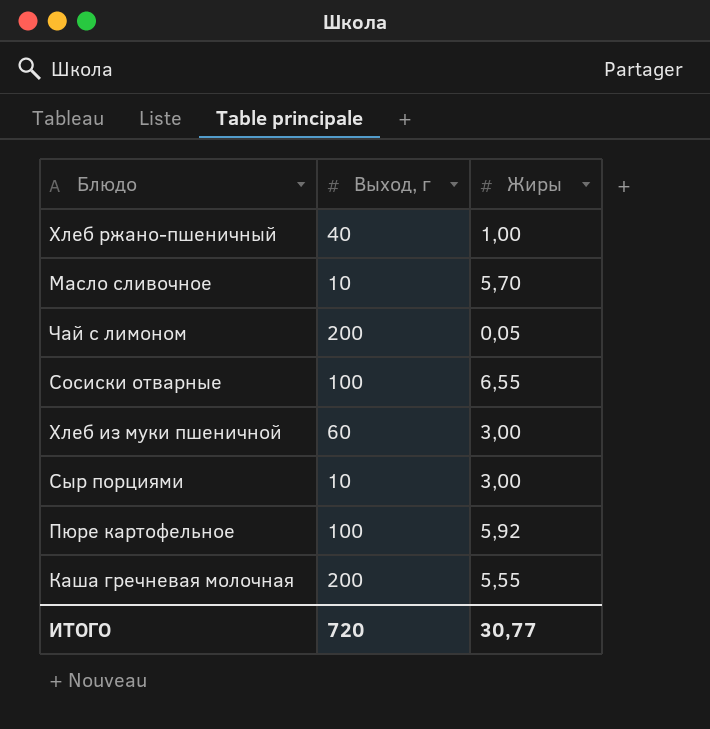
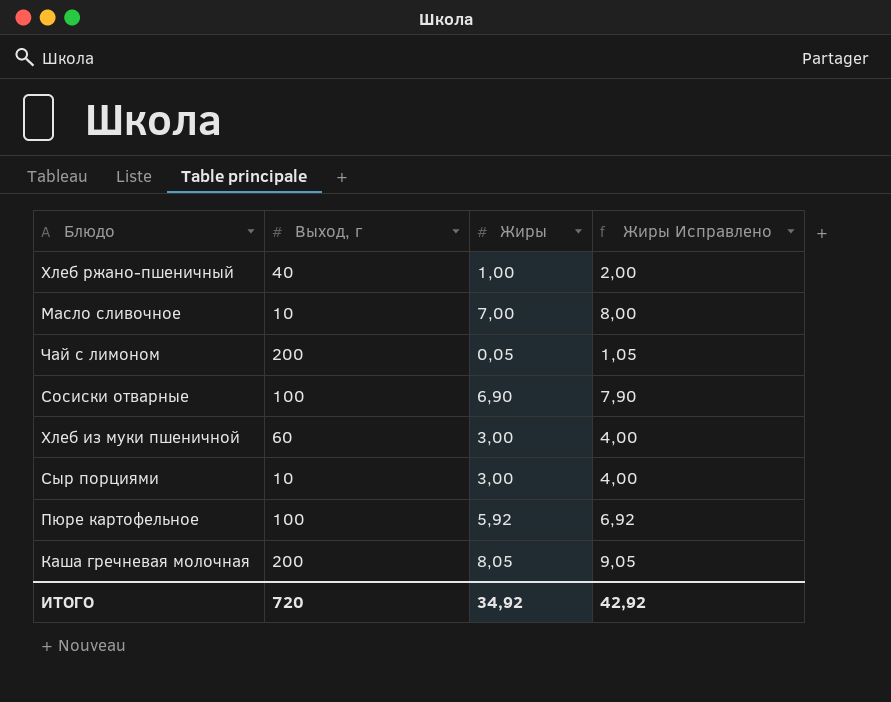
column Жиры Исправлено | formula: none -> [Жиры] + 1
Масло сливочное | Жиры: 5,70 -> 7,00
Сосиски отварные | Жиры: 6,55 -> 6,90
Каша гречневая молочная | Жиры: 5,55 -> 8,05
ИТОГО | Жиры: 30,77 -> 34,92

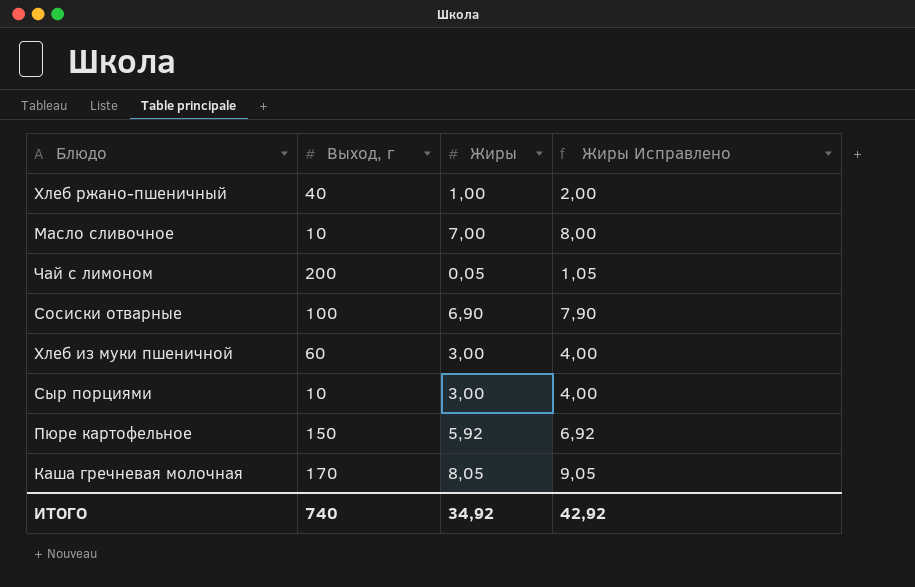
Пюре картофельное | Выход, г: 100 -> 150
Каша гречневая молочная | Выход, г: 200 -> 170
ИТОГО | Выход, г: 720 -> 740

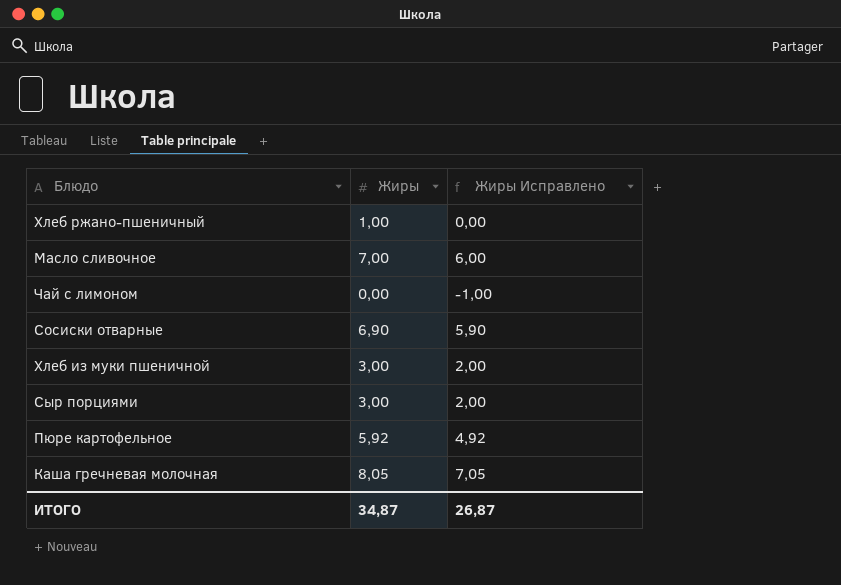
column Выход, г | position: 2 -> none
column Жиры Исправлено | formula: [Жиры] + 1 -> [Жиры] - 1
Чай с лимоном | Жиры: 0,05 -> 0,00
ИТОГО | Жиры: 34,92 -> 34,87
ИТОГО | Жиры Исправлено: 42,92 -> 26,87

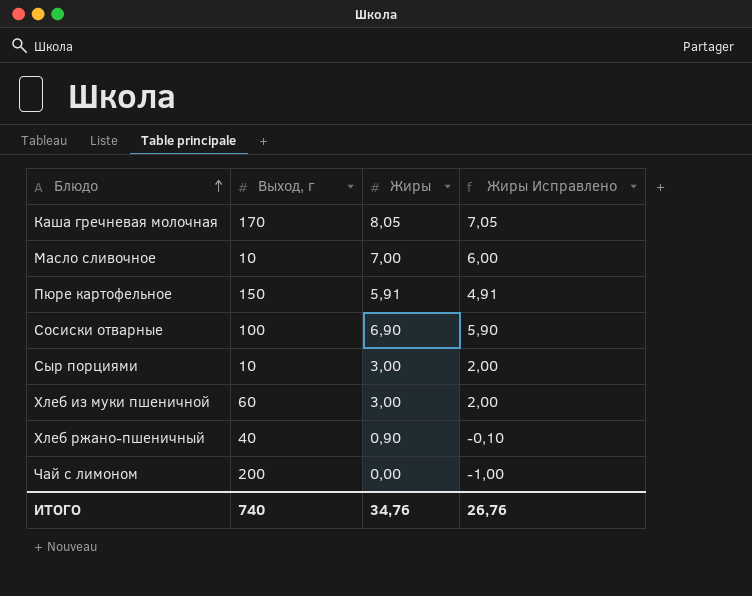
row order: none -> Блюдо ascending
column Выход, г | position: none -> 2
Пюре картофельное | Жиры: 5,92 -> 5,91
Пюре картофельное | Жиры Исправлено: 4,92 -> 4,91
Хлеб ржано-пшеничный | Жиры: 1,00 -> 0,90
Хлеб ржано-пшеничный | Жиры Исправлено: 0,00 -> -0,10
ИТОГО | Жиры: 34,87 -> 34,76
ИТОГО | Жиры Исправлено: 26,87 -> 26,76

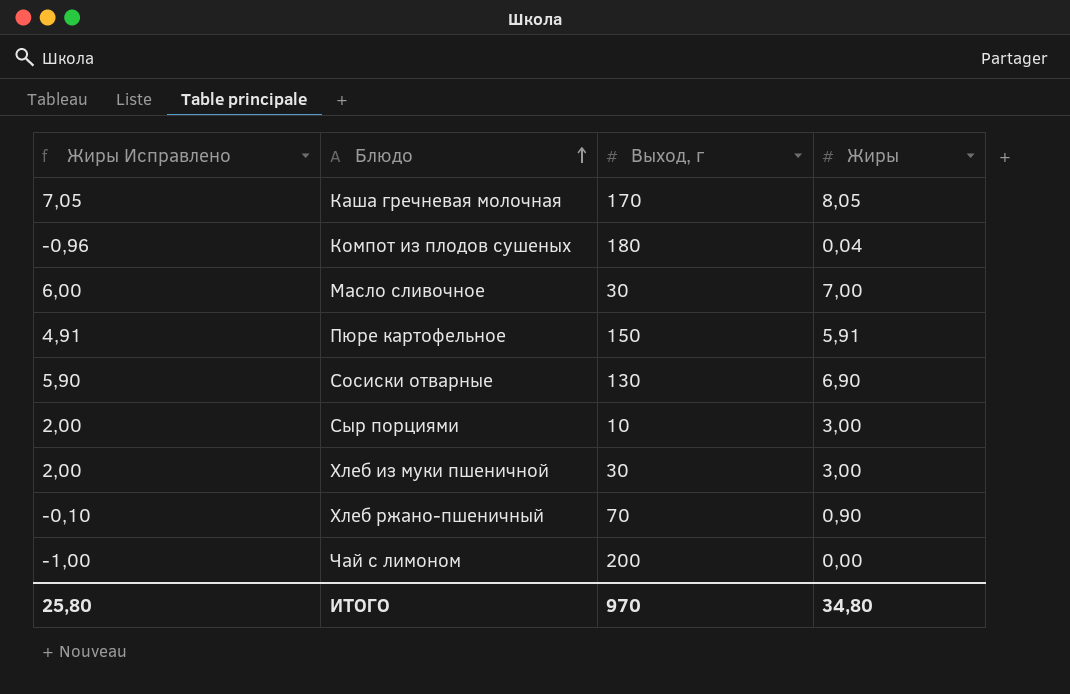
column Жиры Исправлено | position: 4 -> 1
row Компот из плодов сушеных: none -> -0,96 | 180 | 0,04
Масло сливочное | Выход, г: 10 -> 30
Сосиски отварные | Выход, г: 100 -> 130
Хлеб из муки пшеничной | Выход, г: 60 -> 30
Хлеб ржано-пшеничный | Выход, г: 40 -> 70
ИТОГО | Жиры Исправлено: 26,76 -> 25,80
ИТОГО | Выход, г: 740 -> 970
ИТОГО | Жиры: 34,76 -> 34,80

